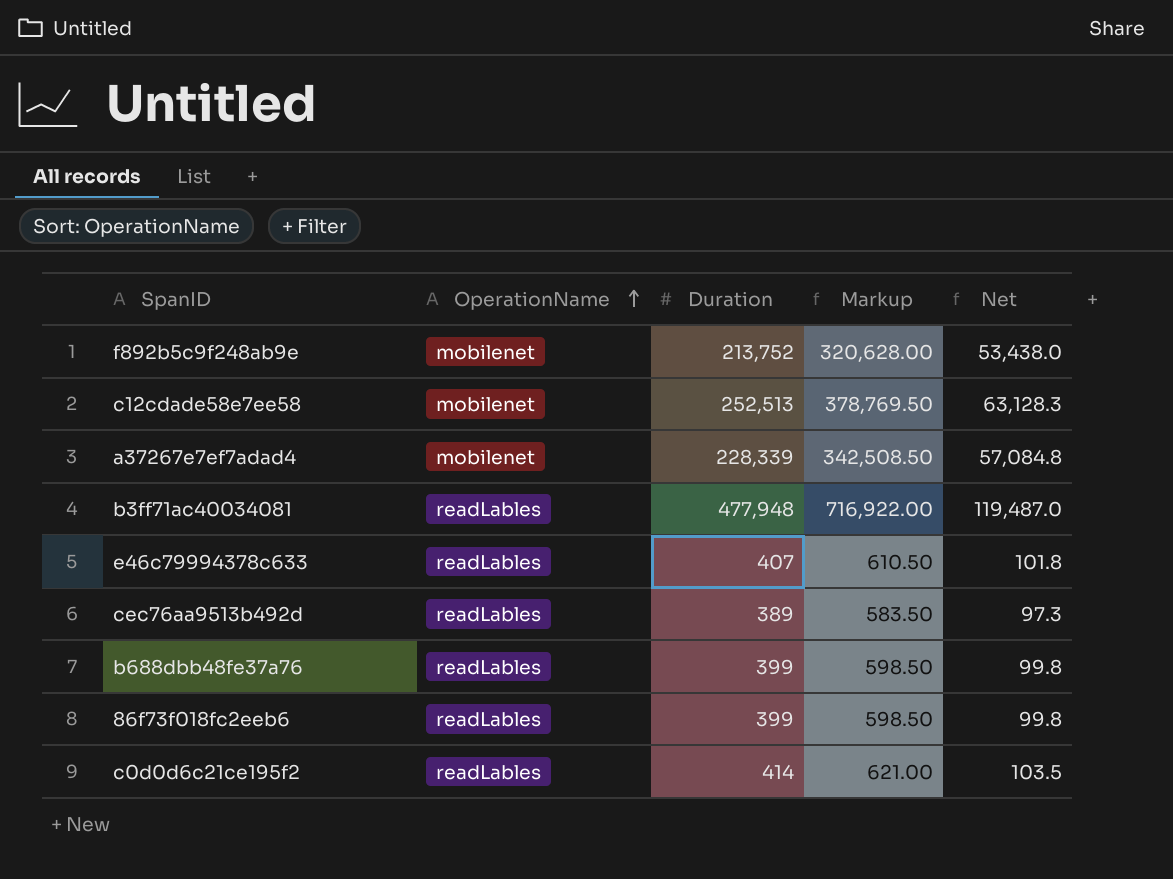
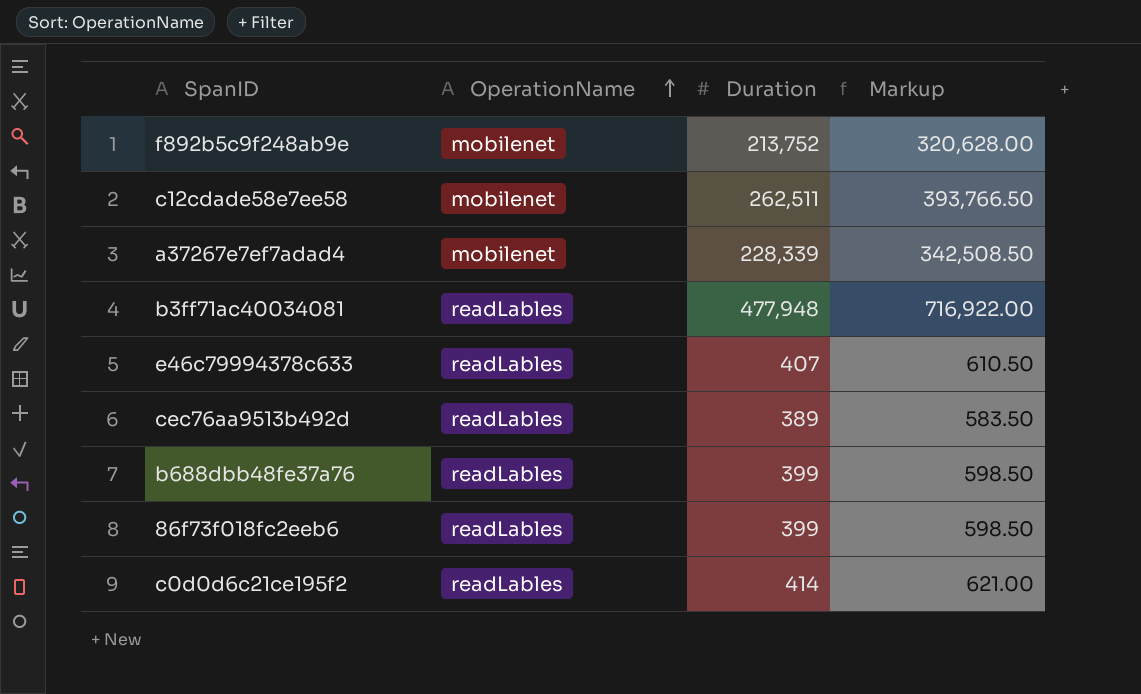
column Net | formula: [Duration] * 0.25 -> none
c12cdade58e7ee58 | Duration: 252,513 -> 262,511
c12cdade58e7ee58 | Markup: 378,769.50 -> 393,766.50

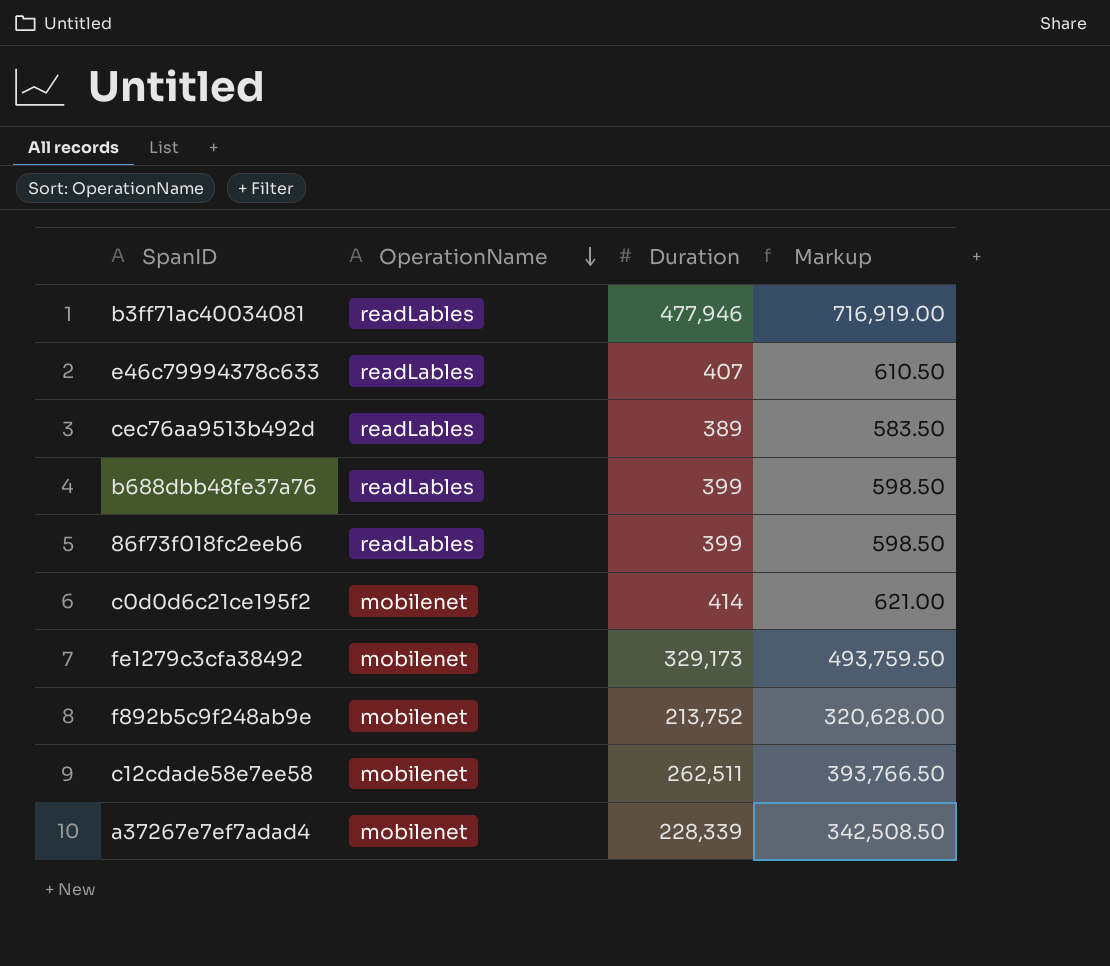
row order: OperationName ascending -> OperationName descending
b3ff71ac40034081 | Duration: 477,948 -> 477,946
b3ff71ac40034081 | Markup: 716,922.00 -> 716,919.00
c0d0d6c21ce195f2 | OperationName: readLables -> mobilenet
row fe1279c3cfa38492: none -> mobilenet | 329,173 | 493,759.50

